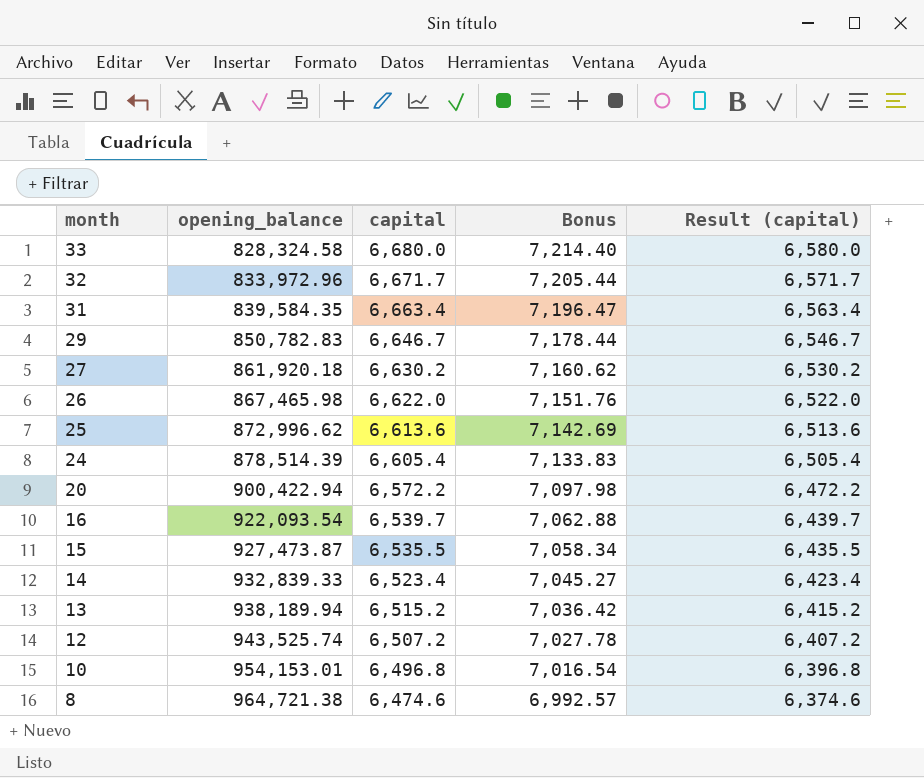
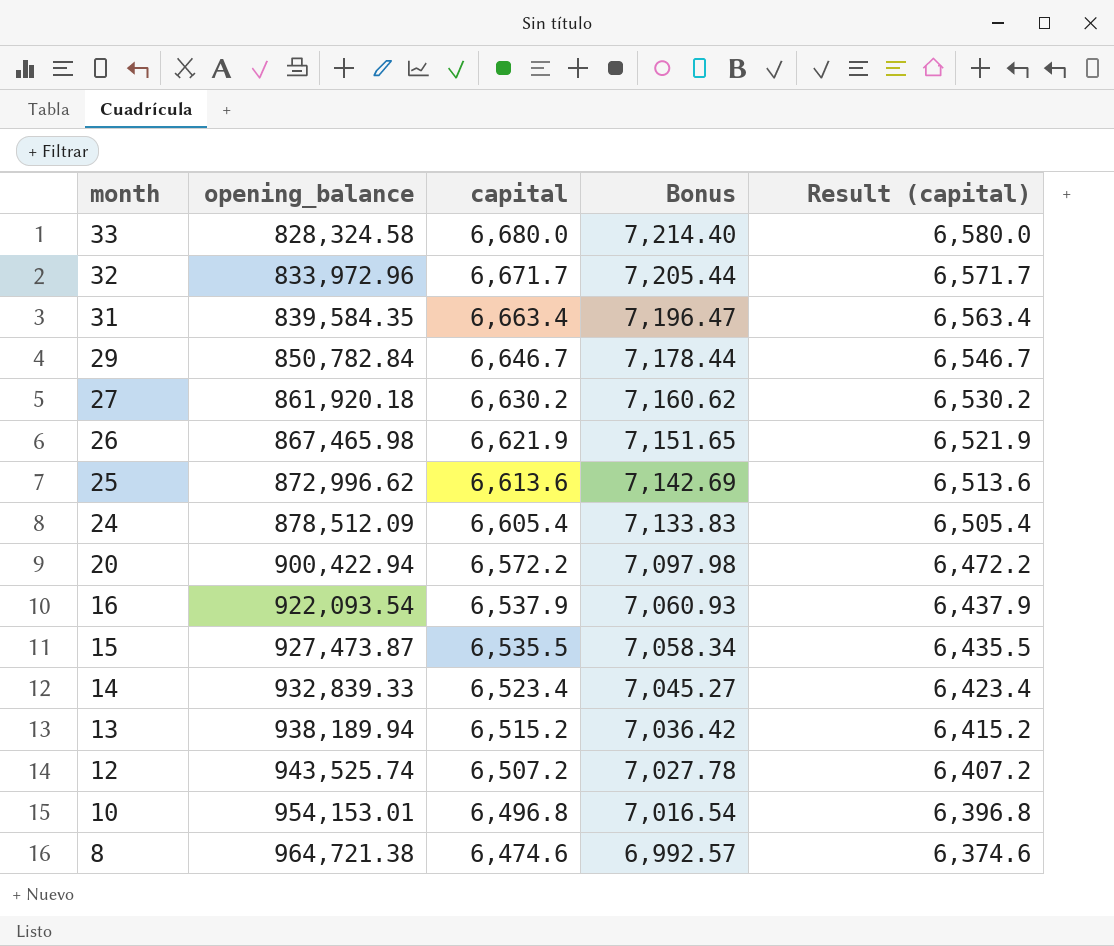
29 | opening_balance: 850,782.83 -> 850,782.84
26 | capital: 6,622.0 -> 6,621.9
26 | Bonus: 7,151.76 -> 7,151.65
26 | Result (capital): 6,522.0 -> 6,521.9
24 | opening_balance: 878,514.39 -> 878,512.09
16 | capital: 6,539.7 -> 6,537.9
16 | Bonus: 7,062.88 -> 7,060.93
16 | Result (capital): 6,439.7 -> 6,437.9

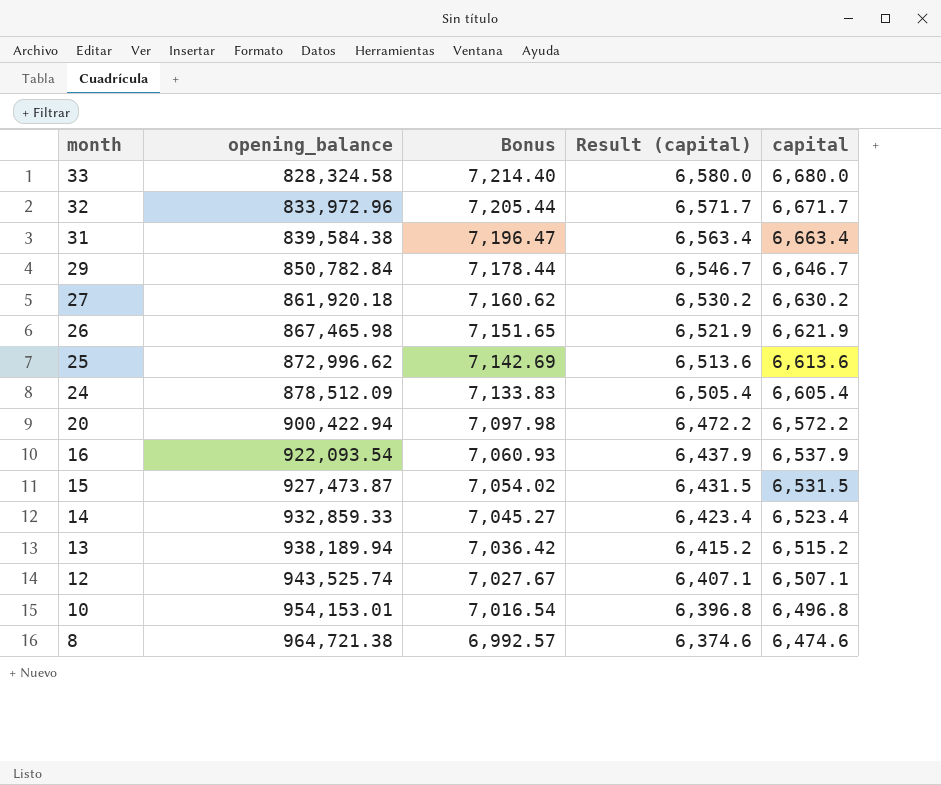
column capital | position: 3 -> 5
31 | opening_balance: 839,584.35 -> 839,584.38
15 | Bonus: 7,058.34 -> 7,054.02
15 | Result (capital): 6,435.5 -> 6,431.5
15 | capital: 6,535.5 -> 6,531.5
14 | opening_balance: 932,839.33 -> 932,859.33
12 | Bonus: 7,027.78 -> 7,027.67
12 | Result (capital): 6,407.2 -> 6,407.1
12 | capital: 6,507.2 -> 6,507.1

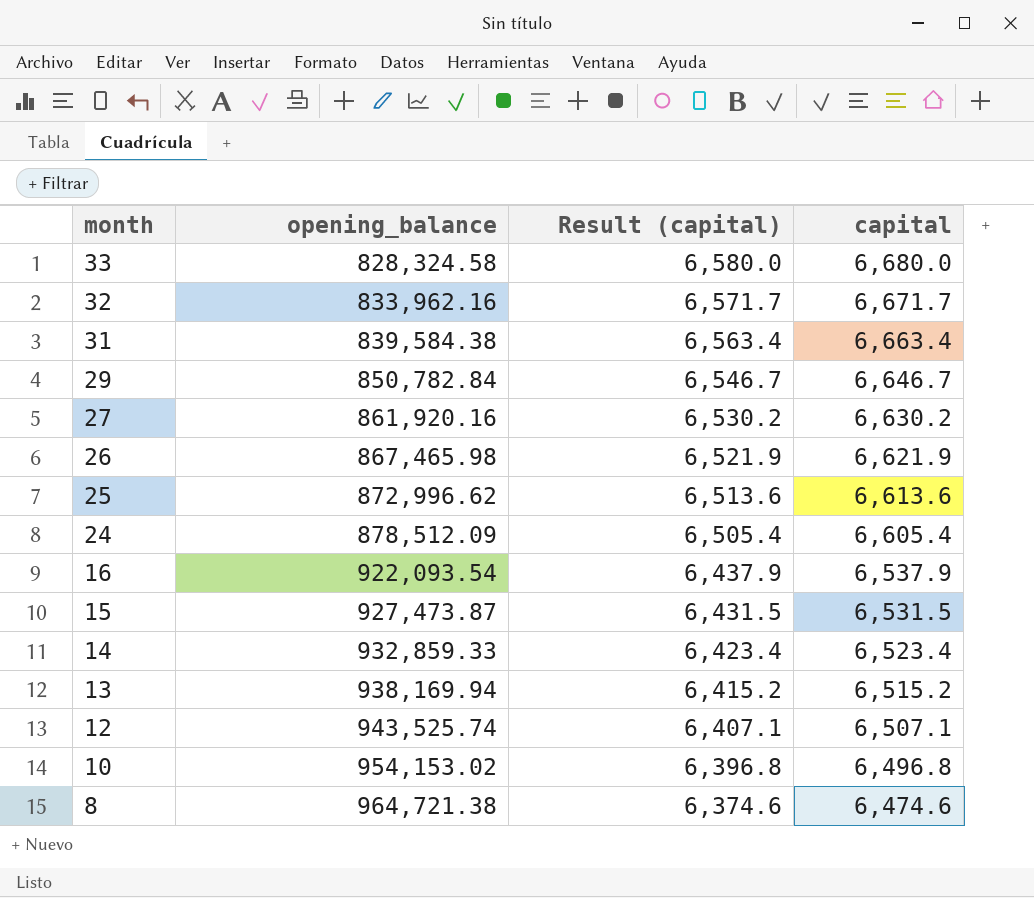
column Bonus | formula: [capital] * 1.08 -> none
row 20: 900,422.94 | 7,097.98 | 6,472.2 | 6,572.2 -> none
32 | opening_balance: 833,972.96 -> 833,962.16
27 | opening_balance: 861,920.18 -> 861,920.16
13 | opening_balance: 938,189.94 -> 938,169.94
10 | opening_balance: 954,153.01 -> 954,153.02

